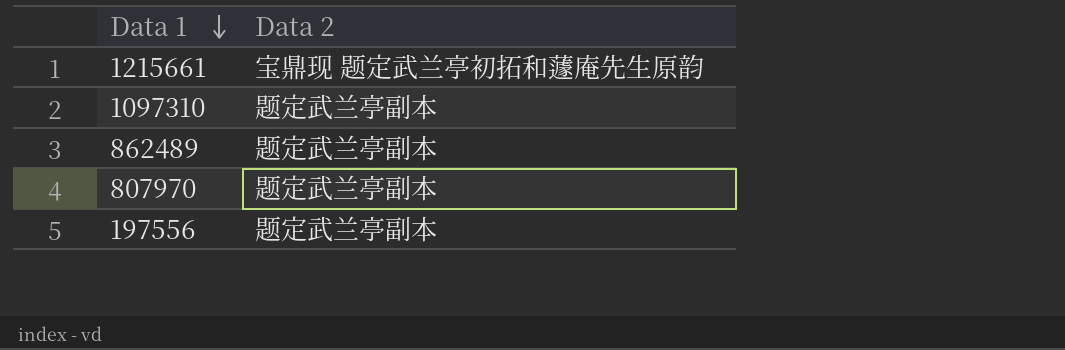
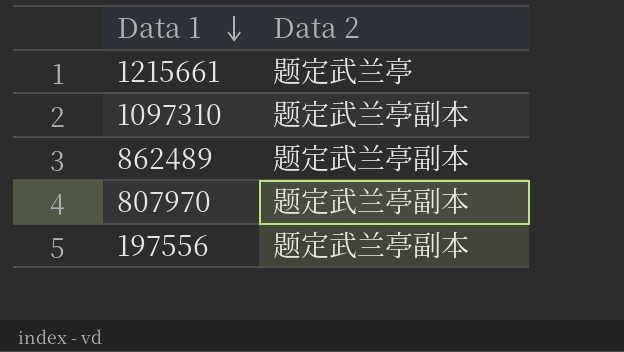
1215661 | Data 2: 宝鼎现 题定武兰亭初拓和蘧庵先生原韵 -> 题定武兰亭

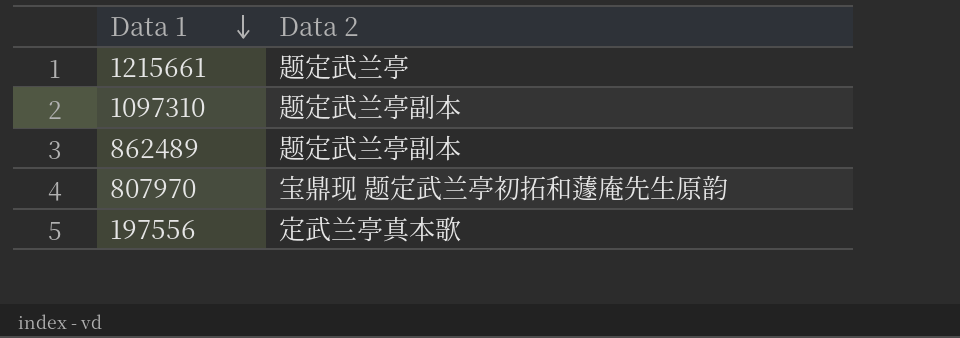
807970 | Data 2: 题定武兰亭副本 -> 宝鼎现 题定武兰亭初拓和蘧庵先生原韵
197556 | Data 2: 题定武兰亭副本 -> 定武兰亭真本歌

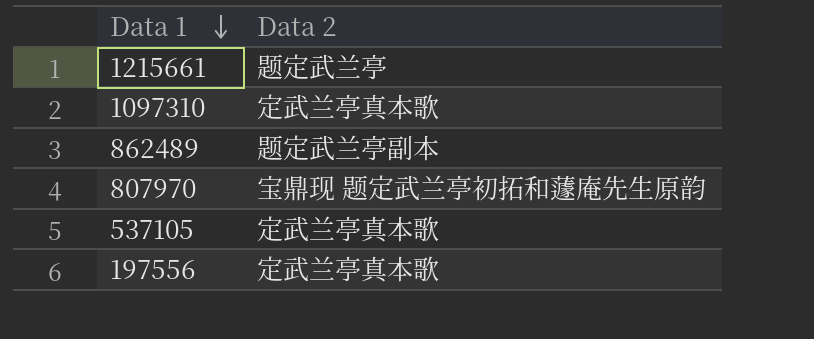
1097310 | Data 2: 题定武兰亭副本 -> 定武兰亭真本歌
row 537105: none -> 定武兰亭真本歌

